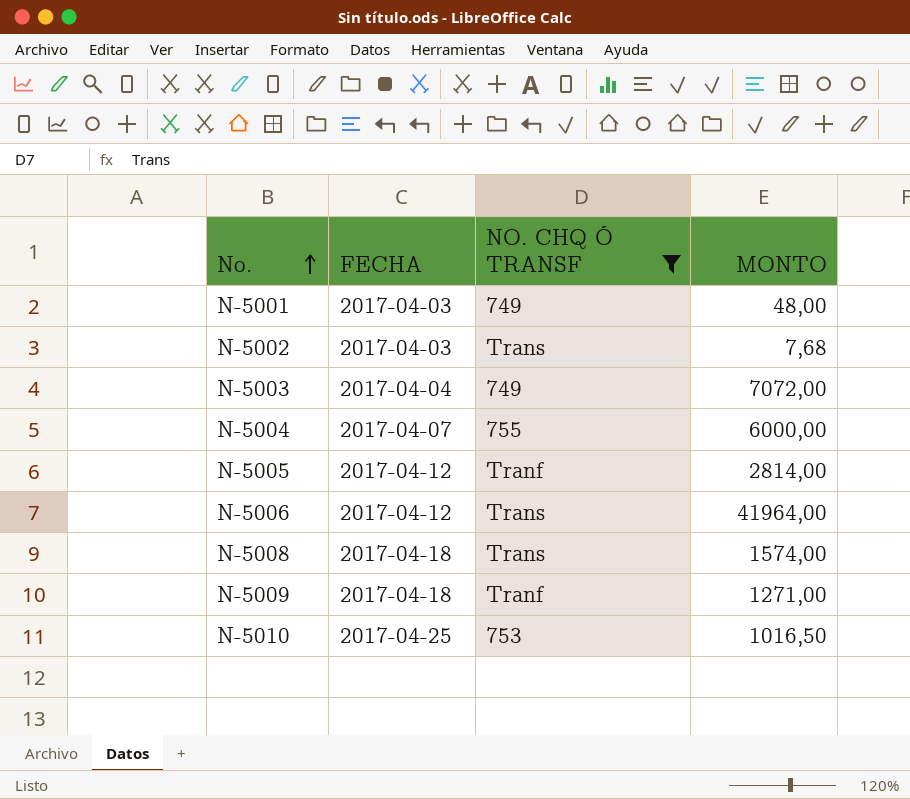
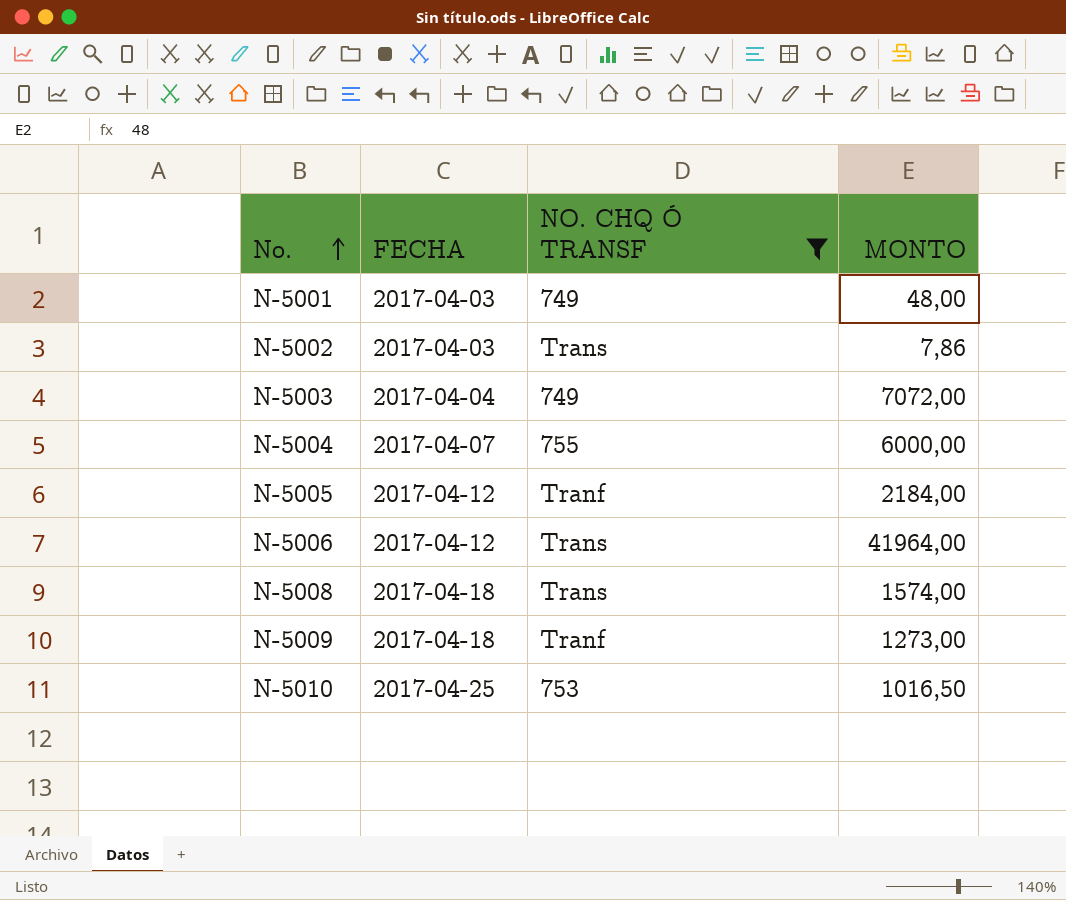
N-5002 | MONTO: 7,68 -> 7,86
N-5005 | MONTO: 2814,00 -> 2184,00
N-5009 | MONTO: 1271,00 -> 1273,00

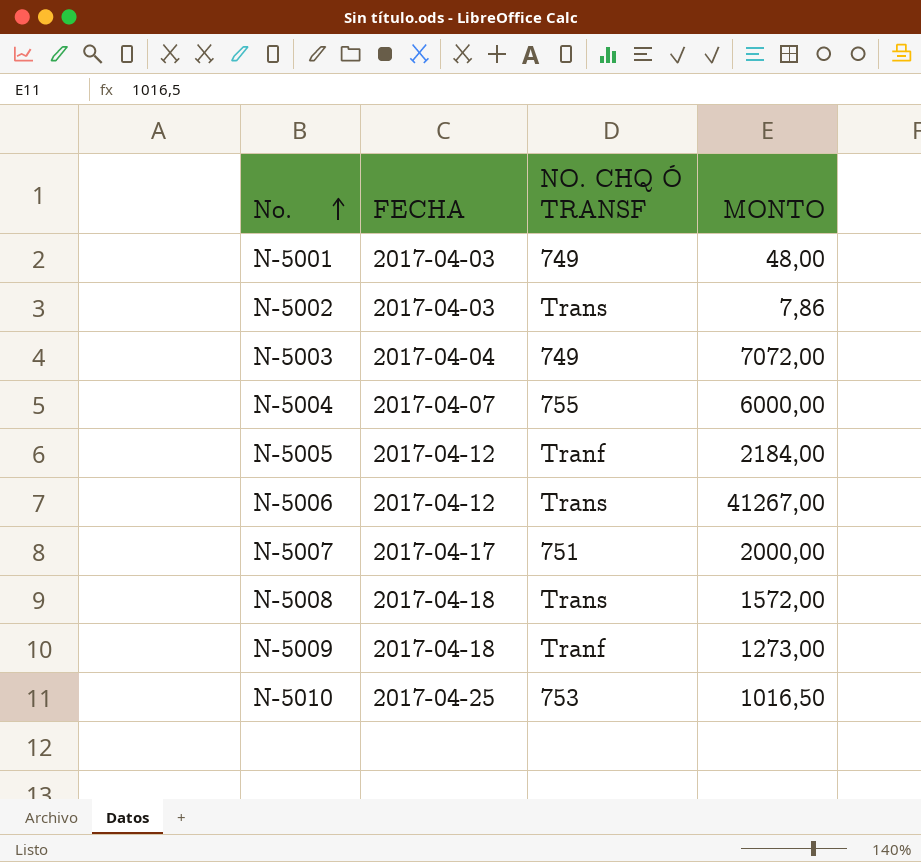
filter: NO. CHQ Ó TRANSF != 751 -> none
N-5006 | MONTO: 41964,00 -> 41267,00
N-5008 | MONTO: 1574,00 -> 1572,00

